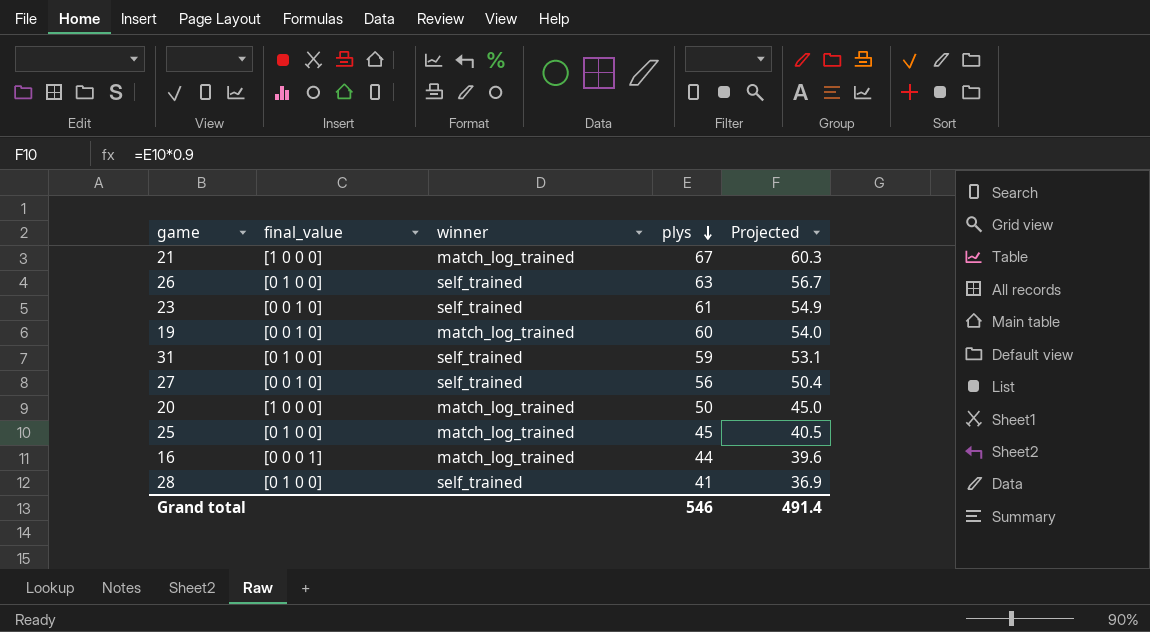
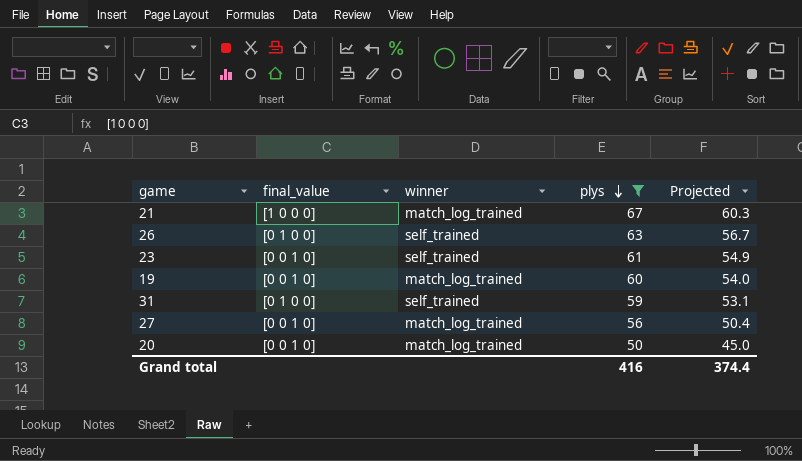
filter: none -> plys >= 50
27 | winner: self_trained -> match_log_trained
20 | final_value: [1 0 0 0] -> [0 0 1 0]
Grand total | plys: 546 -> 416
Grand total | Projected: 491.4 -> 374.4

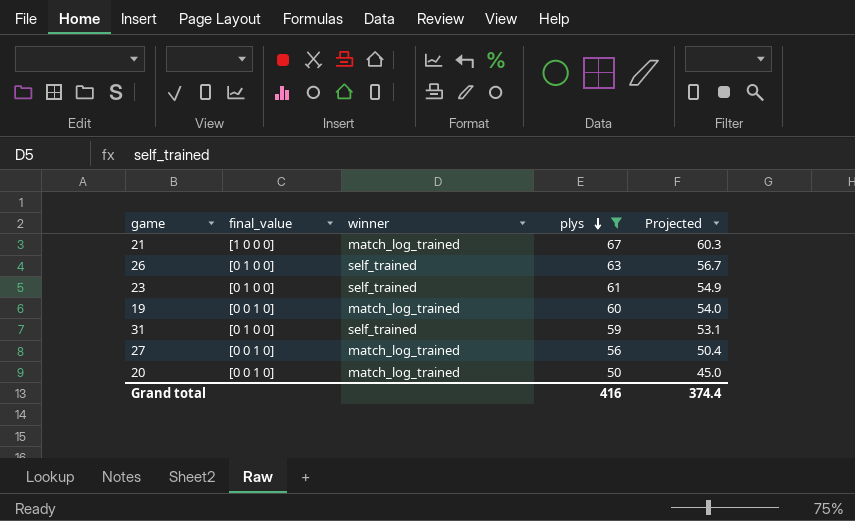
23 | final_value: [0 0 1 0] -> [0 1 0 0]

